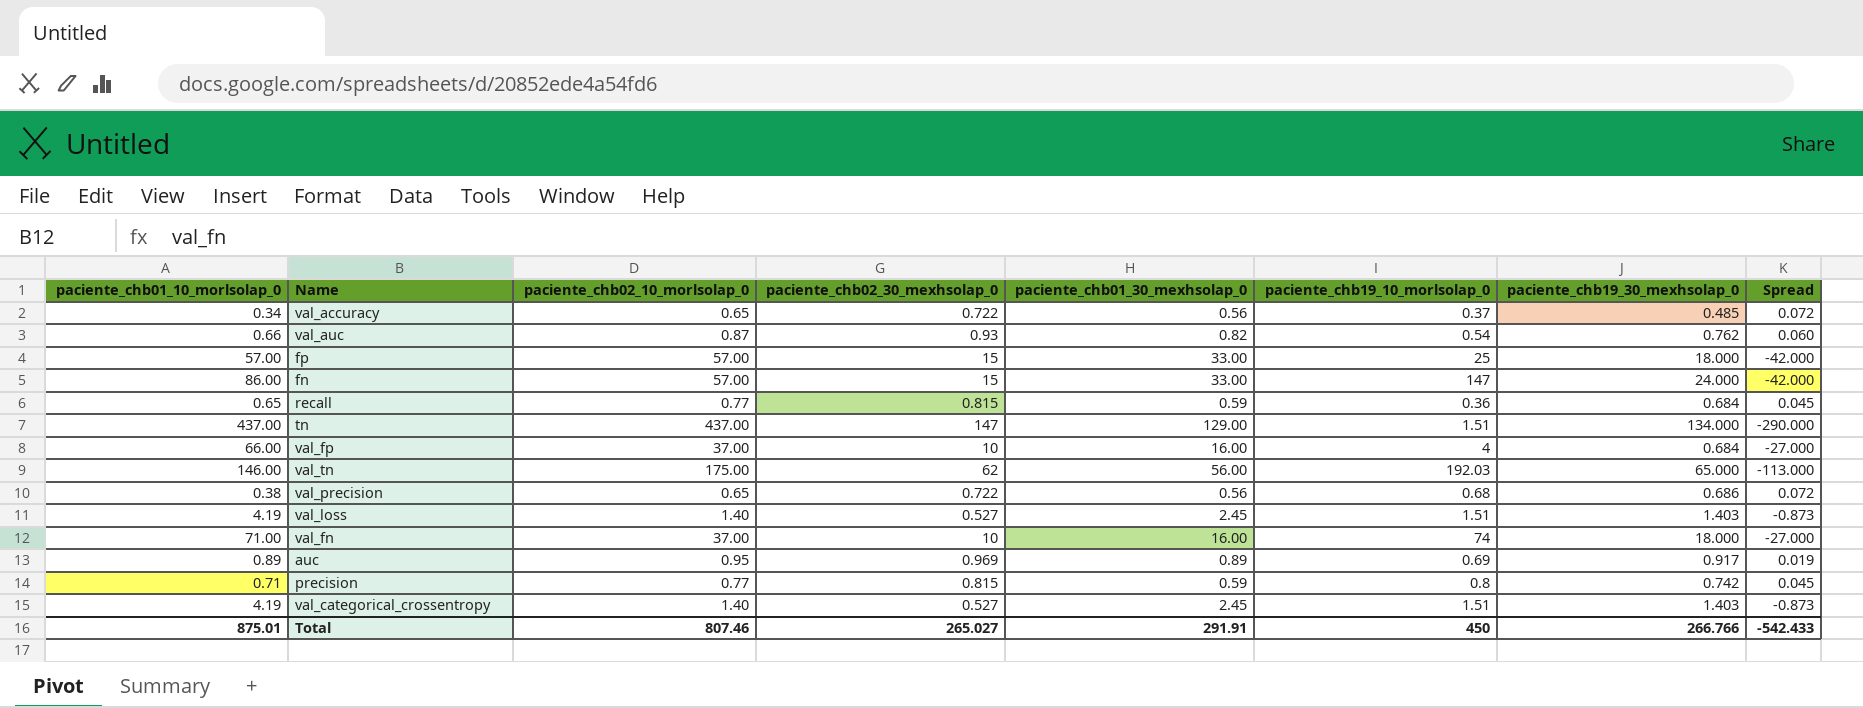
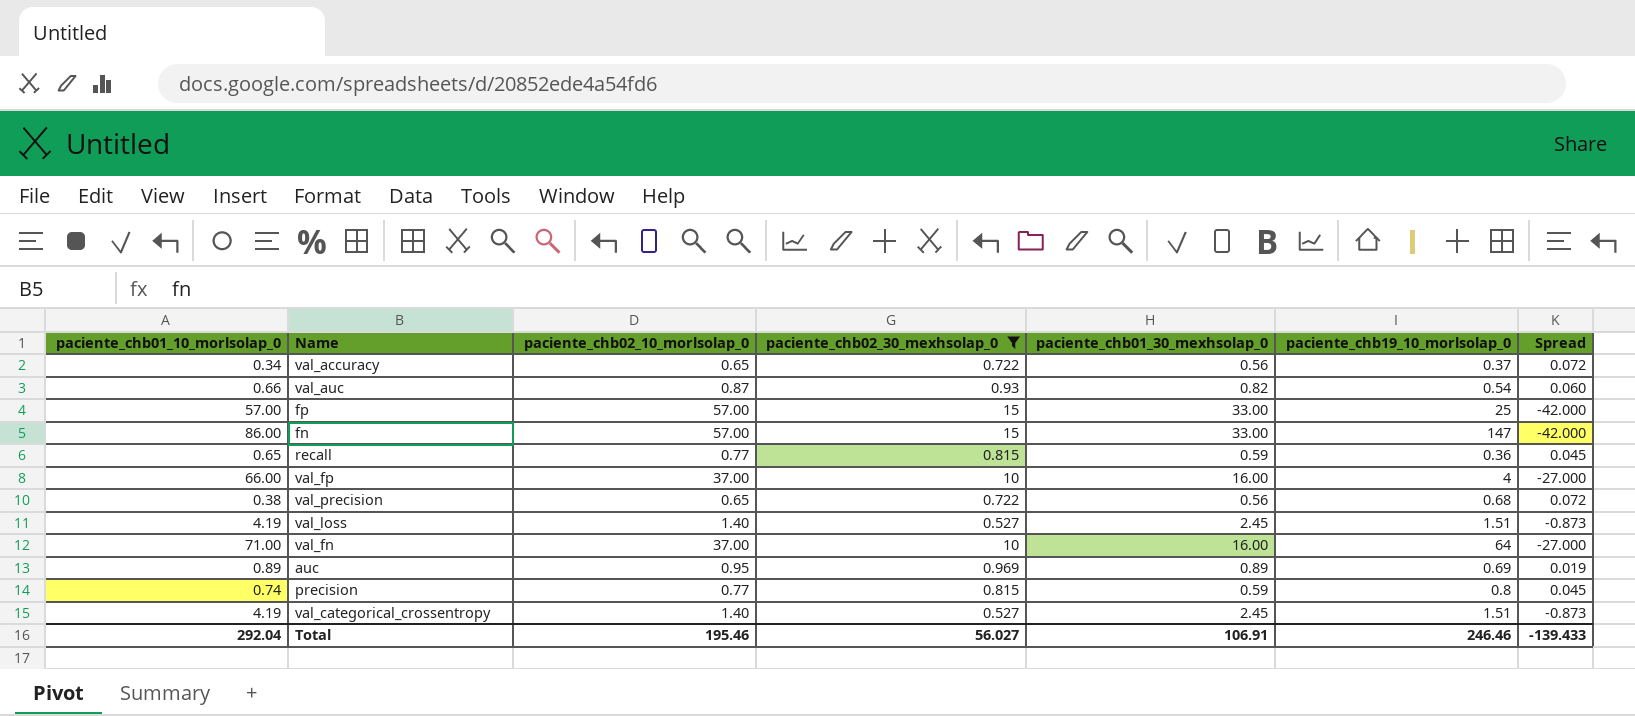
filter: none -> paciente_chb02_30_mexhsolap_0 <= 15
column paciente_chb19_30_mexhsolap_0 | position: 7 -> none
val_fn | paciente_chb19_10_morlsolap_0: 74 -> 64
precision | paciente_chb01_10_morlsolap_0: 0.71 -> 0.74
Total | paciente_chb01_10_morlsolap_0: 875.01 -> 292.04
Total | paciente_chb02_10_morlsolap_0: 807.46 -> 195.46
Total | paciente_chb02_30_mexhsolap_0: 265.027 -> 56.027
Total | paciente_chb01_30_mexhsolap_0: 291.91 -> 106.91
Total | paciente_chb19_10_morlsolap_0: 450 -> 246.46
Total | Spread: -542.433 -> -139.433

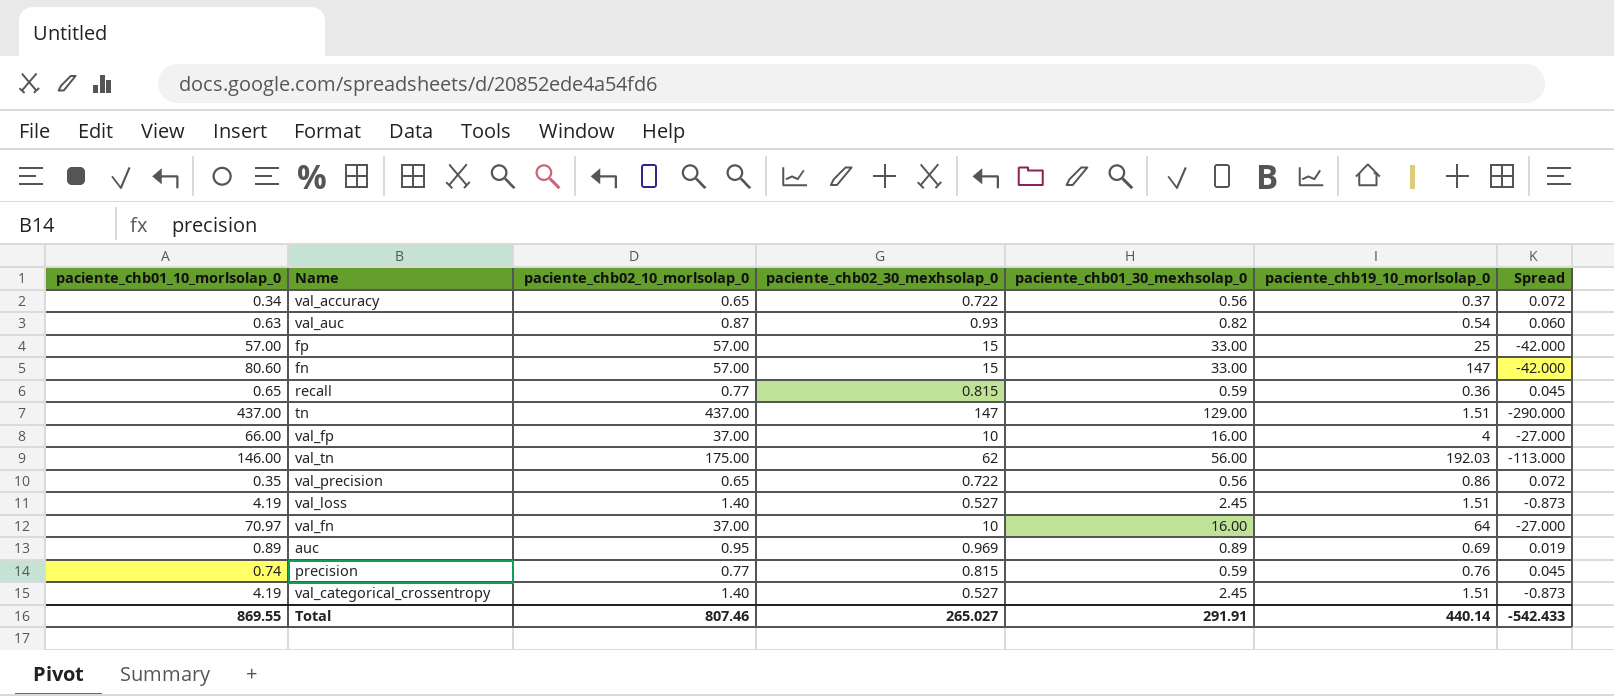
filter: paciente_chb02_30_mexhsolap_0 <= 15 -> none
val_auc | paciente_chb01_10_morlsolap_0: 0.66 -> 0.63
fn | paciente_chb01_10_morlsolap_0: 86.00 -> 80.60
val_precision | paciente_chb01_10_morlsolap_0: 0.38 -> 0.35
val_precision | paciente_chb19_10_morlsolap_0: 0.68 -> 0.86
val_fn | paciente_chb01_10_morlsolap_0: 71.00 -> 70.97
precision | paciente_chb19_10_morlsolap_0: 0.8 -> 0.76
Total | paciente_chb01_10_morlsolap_0: 292.04 -> 869.55
Total | paciente_chb02_10_morlsolap_0: 195.46 -> 807.46
Total | paciente_chb02_30_mexhsolap_0: 56.027 -> 265.027
Total | paciente_chb01_30_mexhsolap_0: 106.91 -> 291.91
Total | paciente_chb19_10_morlsolap_0: 246.46 -> 440.14
Total | Spread: -139.433 -> -542.433

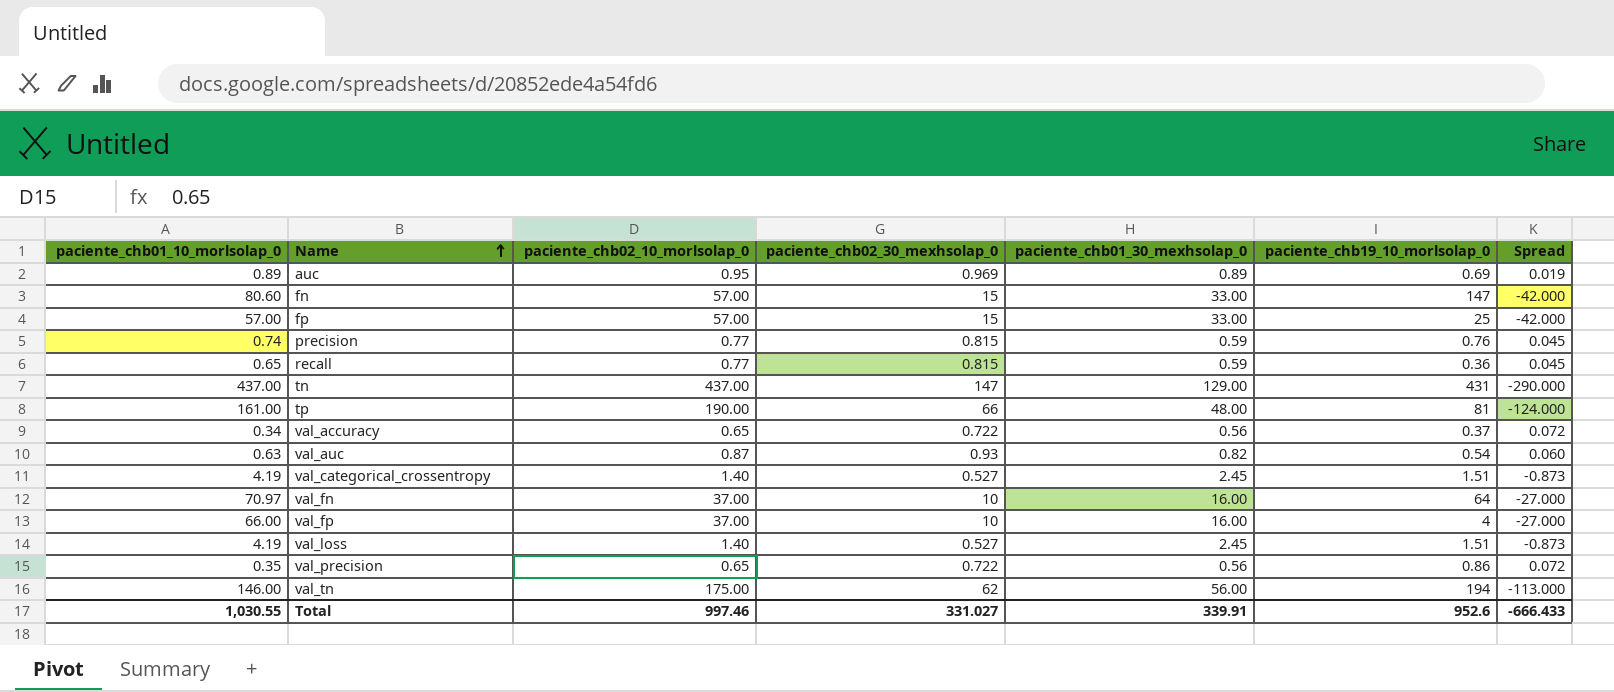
row order: none -> Name ascending
tn | paciente_chb19_10_morlsolap_0: 1.51 -> 431
row tp: none -> 161.00 | 190.00 | 66 | 48.00 | 81 | -124.000
val_tn | paciente_chb19_10_morlsolap_0: 192.03 -> 194
Total | paciente_chb01_10_morlsolap_0: 869.55 -> 1,030.55
Total | paciente_chb02_10_morlsolap_0: 807.46 -> 997.46
Total | paciente_chb02_30_mexhsolap_0: 265.027 -> 331.027
Total | paciente_chb01_30_mexhsolap_0: 291.91 -> 339.91
Total | paciente_chb19_10_morlsolap_0: 440.14 -> 952.6
Total | Spread: -542.433 -> -666.433

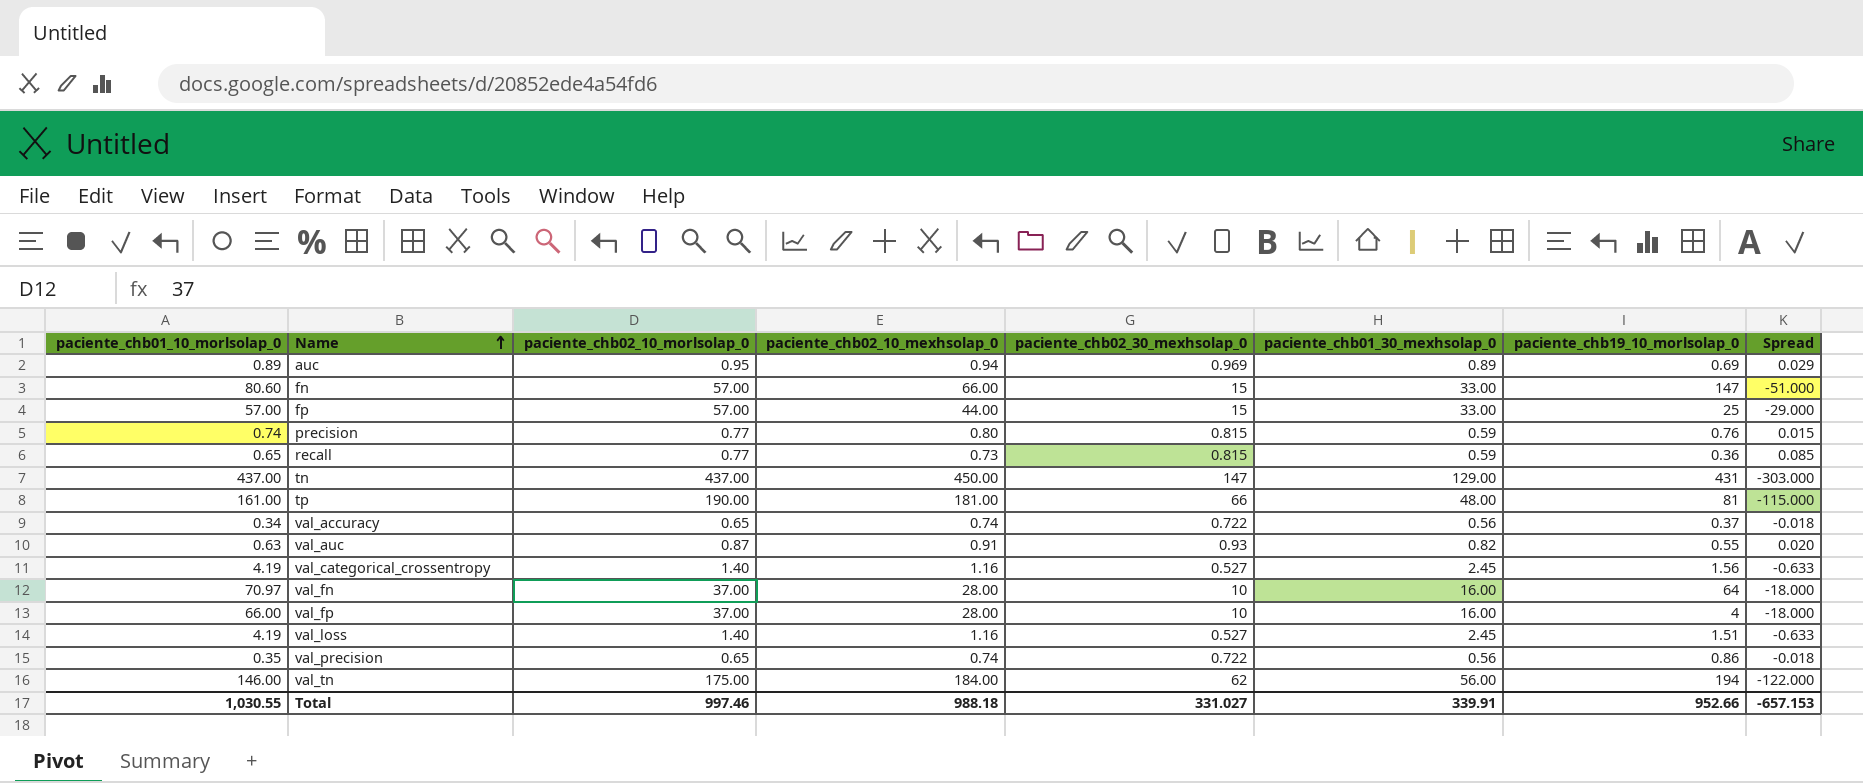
column paciente_chb02_10_mexhsolap_0 | position: none -> 4
column Spread | formula: [paciente_chb02_30_mexhsolap_0] - [paciente_chb02_10_morlsolap_0] -> [paciente_chb02_30_mexhsolap_0] - [paciente_chb02_10_mexhsolap_0]
val_auc | paciente_chb19_10_morlsolap_0: 0.54 -> 0.55
val_categorical_crossentropy | paciente_chb19_10_morlsolap_0: 1.51 -> 1.56
Total | paciente_chb19_10_morlsolap_0: 952.6 -> 952.66
Total | Spread: -666.433 -> -657.153

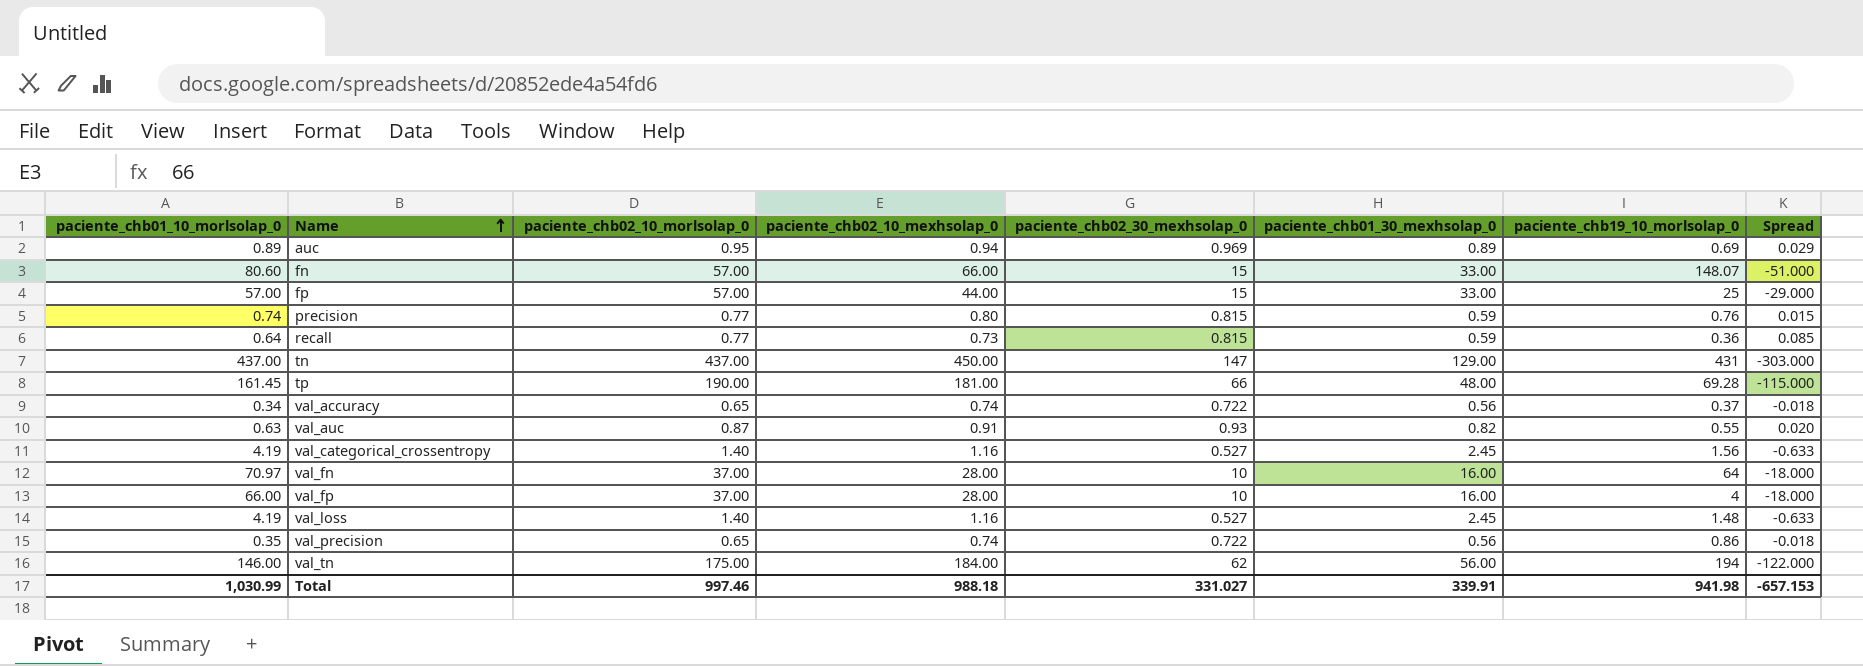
fn | paciente_chb19_10_morlsolap_0: 147 -> 148.07
recall | paciente_chb01_10_morlsolap_0: 0.65 -> 0.64
tp | paciente_chb01_10_morlsolap_0: 161.00 -> 161.45
tp | paciente_chb19_10_morlsolap_0: 81 -> 69.28
val_loss | paciente_chb19_10_morlsolap_0: 1.51 -> 1.48
Total | paciente_chb01_10_morlsolap_0: 1,030.55 -> 1,030.99
Total | paciente_chb19_10_morlsolap_0: 952.66 -> 941.98

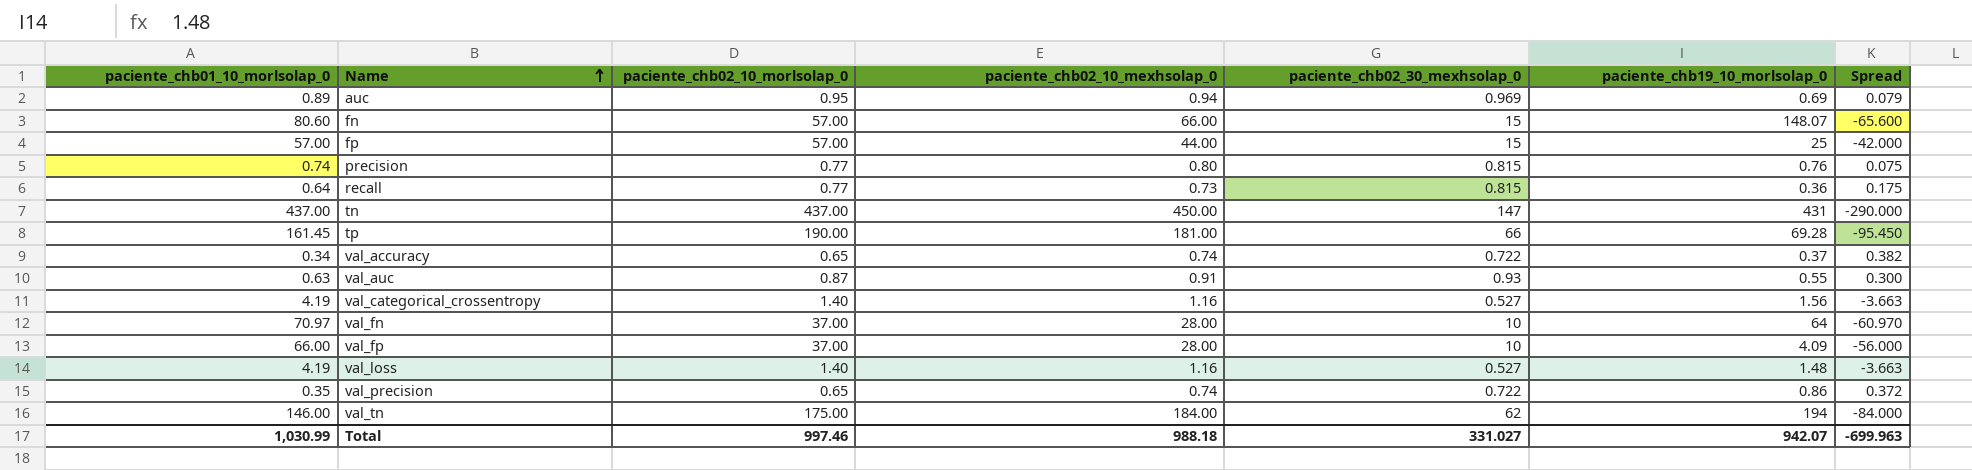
column paciente_chb01_30_mexhsolap_0 | position: 6 -> none
column Spread | formula: [paciente_chb02_30_mexhsolap_0] - [paciente_chb02_10_mexhsolap_0] -> [paciente_chb02_30_mexhsolap_0] - [paciente_chb01_10_morlsolap_0]
val_fp | paciente_chb19_10_morlsolap_0: 4 -> 4.09
Total | paciente_chb19_10_morlsolap_0: 941.98 -> 942.07
Total | Spread: -657.153 -> -699.963

